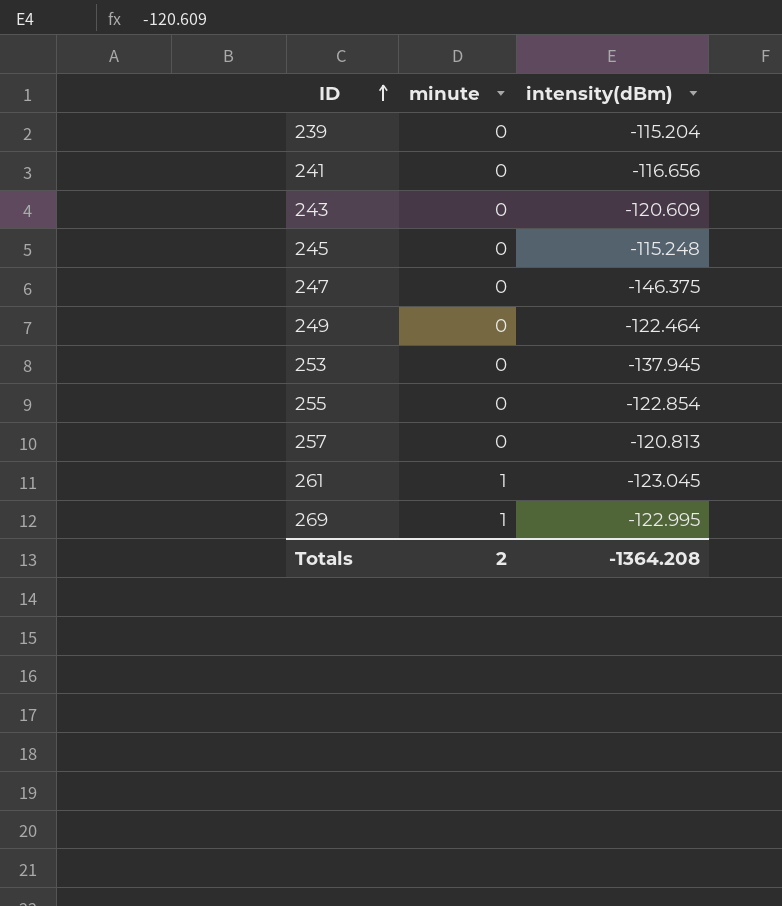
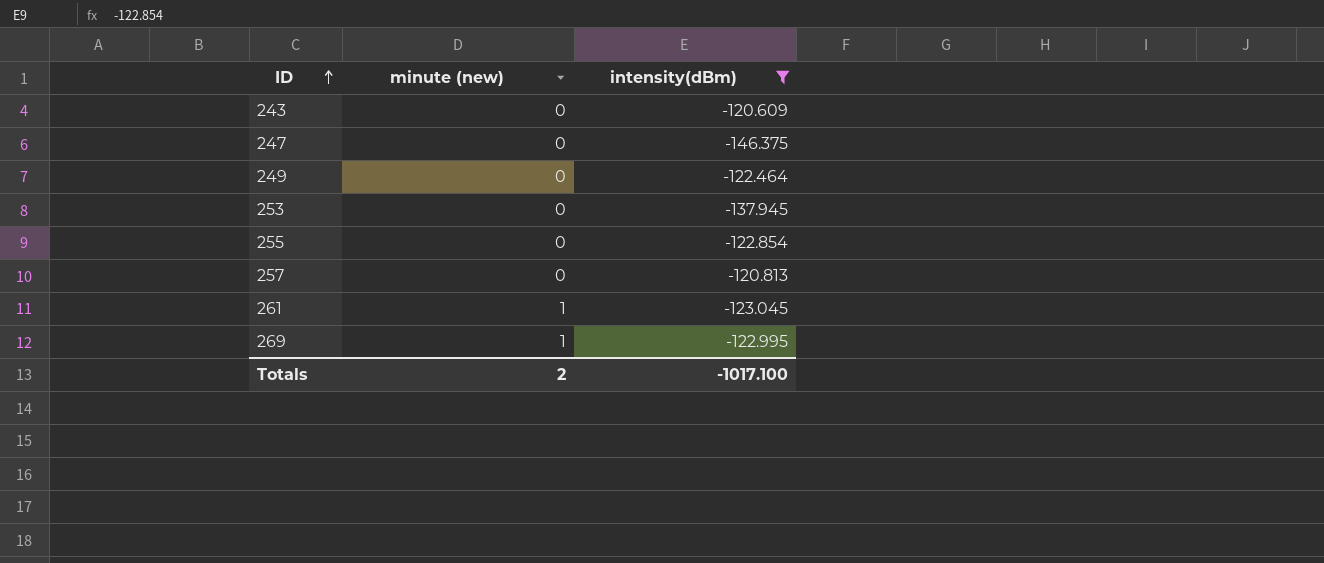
filter: none -> intensity(dBm) <= -120.609
column name: minute -> minute (new)
Totals | intensity(dBm): -1364.208 -> -1017.100

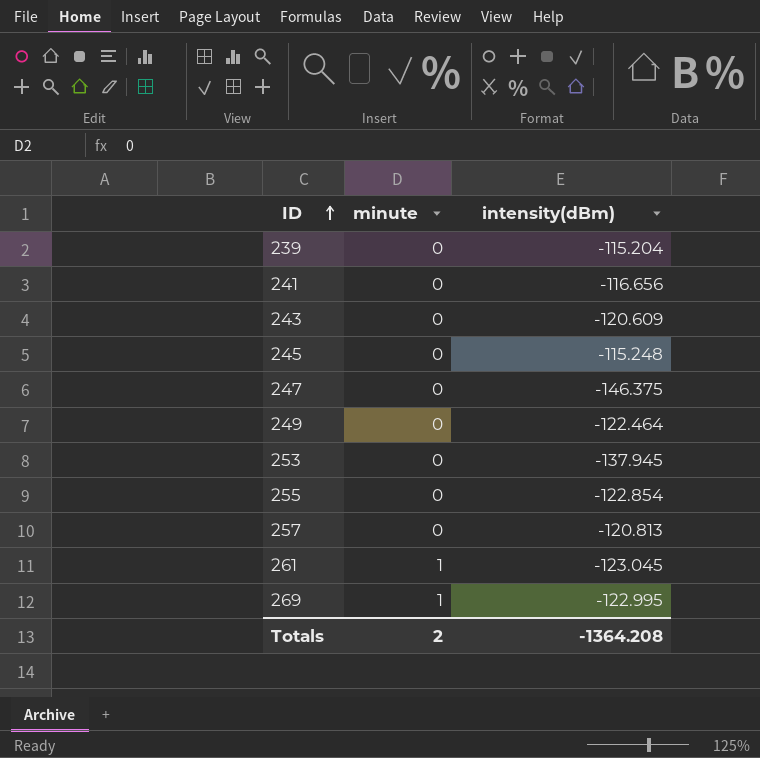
filter: intensity(dBm) <= -120.609 -> none
column name: minute (new) -> minute
Totals | intensity(dBm): -1017.100 -> -1364.208

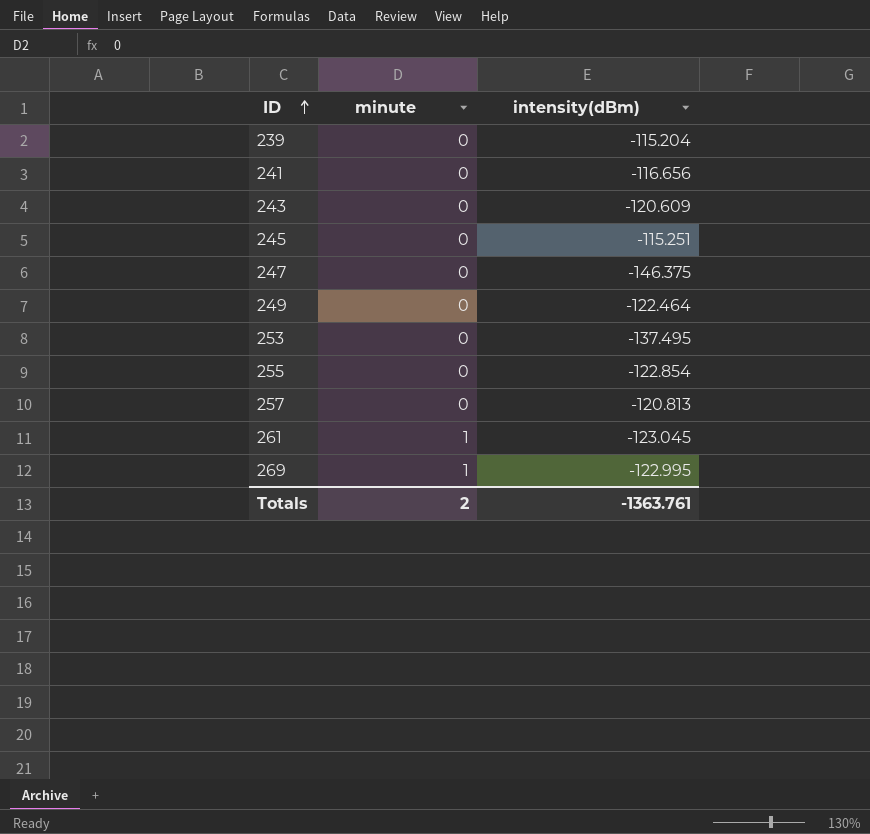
245 | intensity(dBm): -115.248 -> -115.251
253 | intensity(dBm): -137.945 -> -137.495
Totals | intensity(dBm): -1364.208 -> -1363.761

